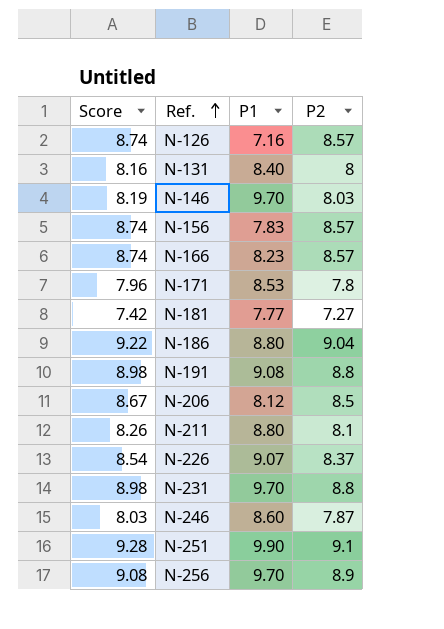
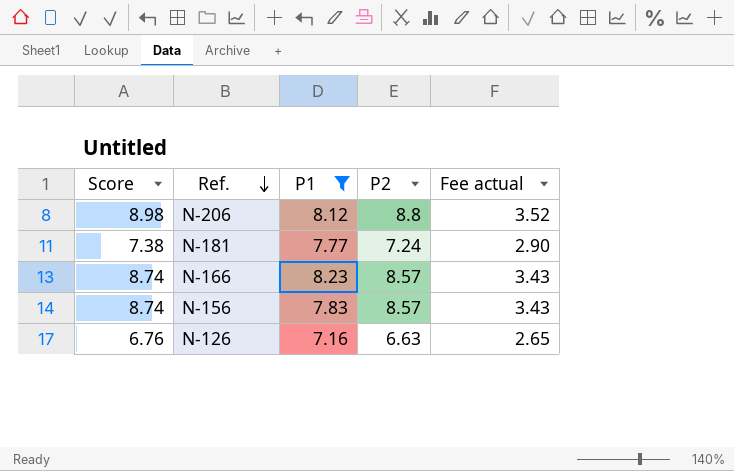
filter: none -> P1 <= 8.23
row order: Ref. ascending -> Ref. descending
column Fee actual | formula: none -> [P2] * 0.4
N-206 | Score: 8.67 -> 8.98
N-206 | P2: 8.5 -> 8.8
N-181 | Score: 7.42 -> 7.38
N-181 | P2: 7.27 -> 7.24
N-126 | Score: 8.74 -> 6.76
N-126 | P2: 8.57 -> 6.63

